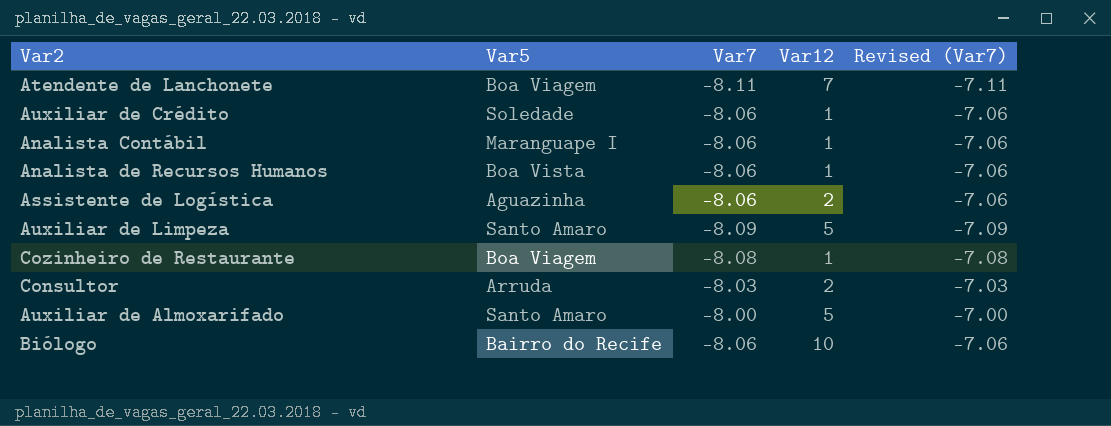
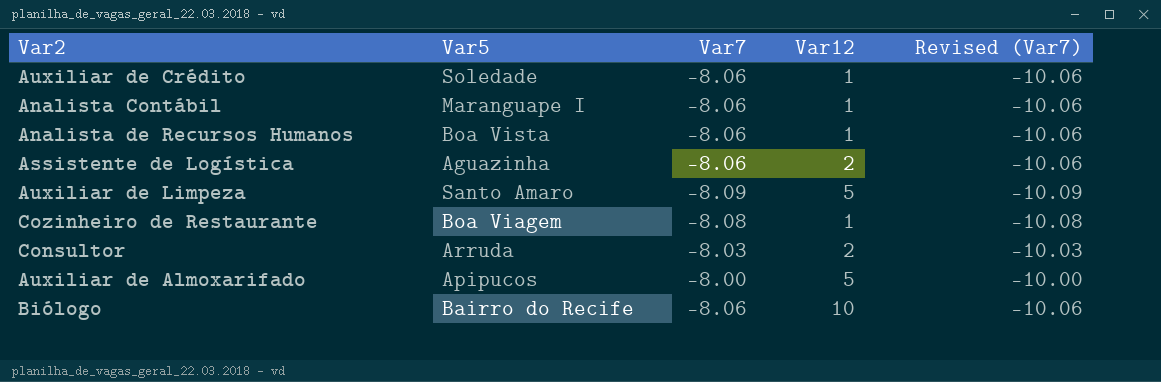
column Revised (Var7) | formula: [Var7] + 1 -> [Var7] - 2
row Atendente de Lanchonete: Boa Viagem | -8.11 | 7 | -7.11 -> none
Auxiliar de Almoxarifado | Var5: Santo Amaro -> Apipucos

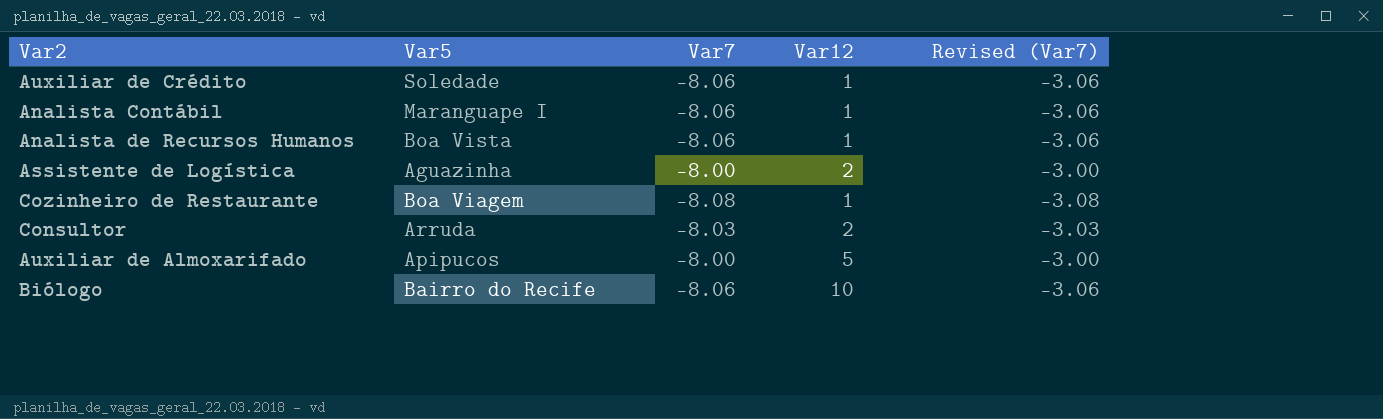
column Revised (Var7) | formula: [Var7] - 2 -> [Var7] + 5
row Auxiliar de Limpeza: Santo Amaro | -8.09 | 5 | -10.09 -> none
Assistente de Logística | Var7: -8.06 -> -8.00

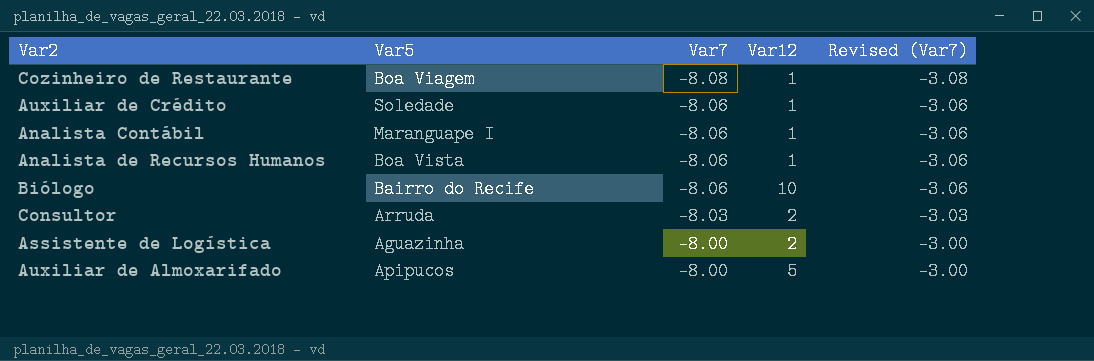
row order: none -> Var7 ascending

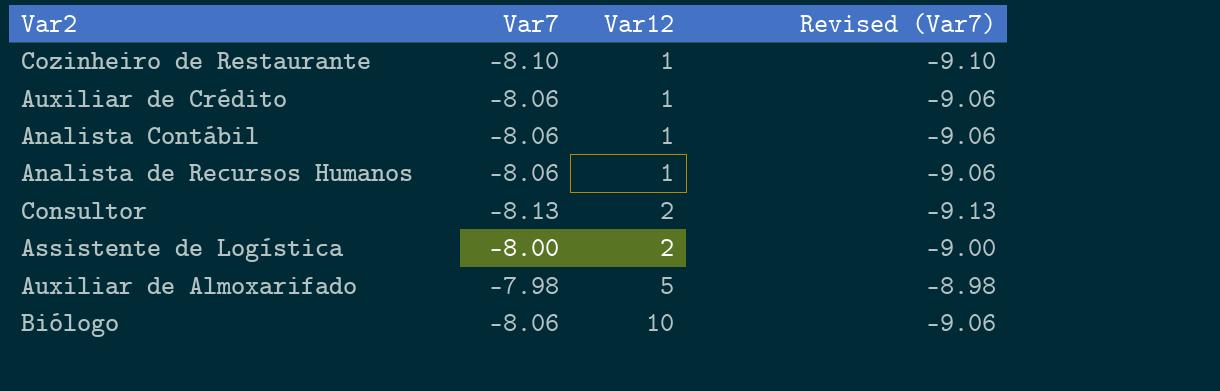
row order: Var7 ascending -> Var12 ascending
column Var5 | position: 2 -> none
column Revised (Var7) | formula: [Var7] + 5 -> [Var7] - 1
Cozinheiro de Restaurante | Var7: -8.08 -> -8.10
Consultor | Var7: -8.03 -> -8.13
Auxiliar de Almoxarifado | Var7: -8.00 -> -7.98

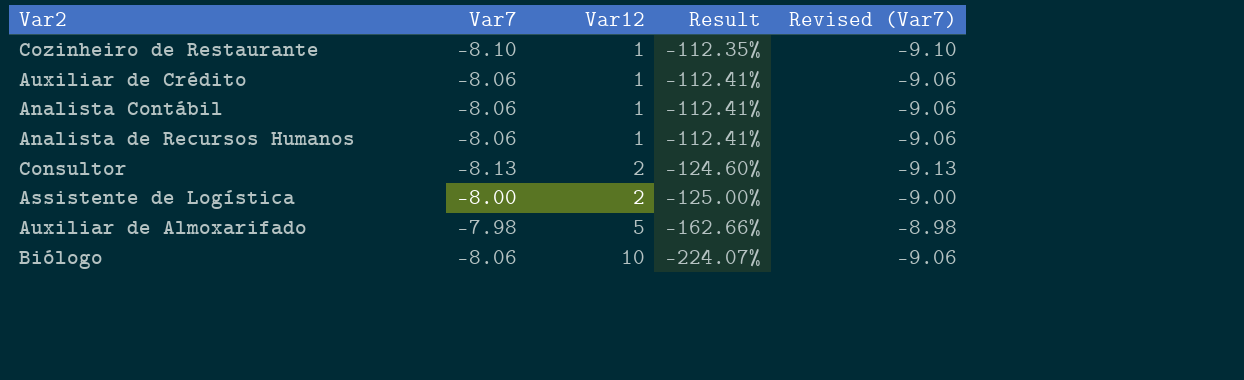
column Result | formula: none -> ([Var12] - [Var7]) / [Var7]

